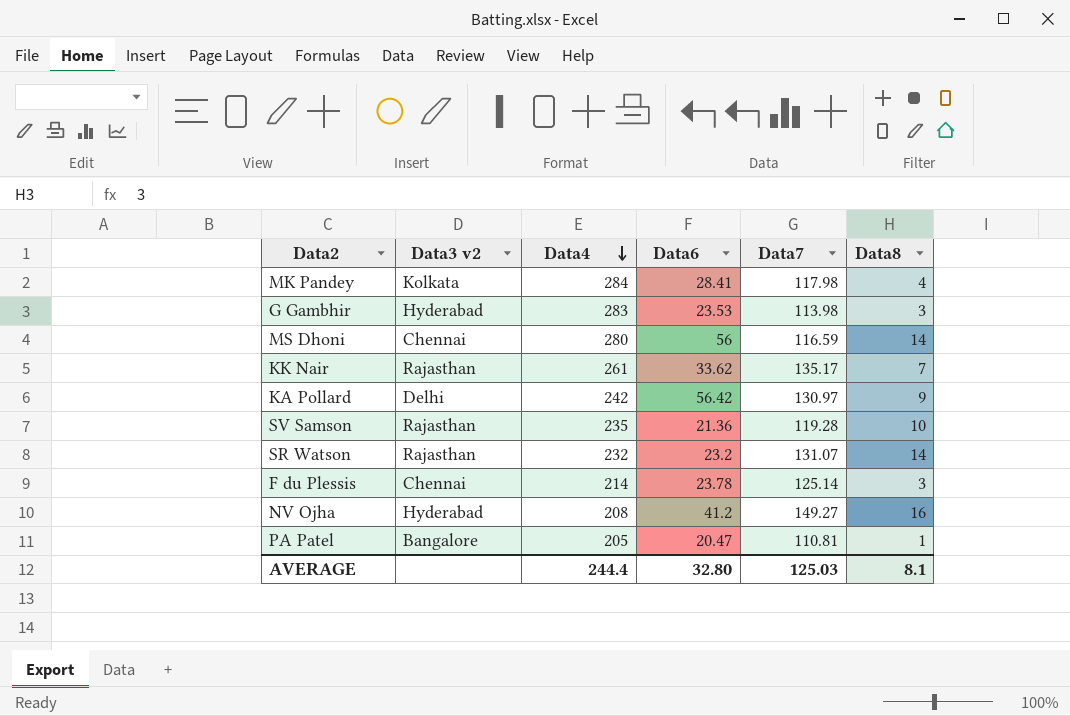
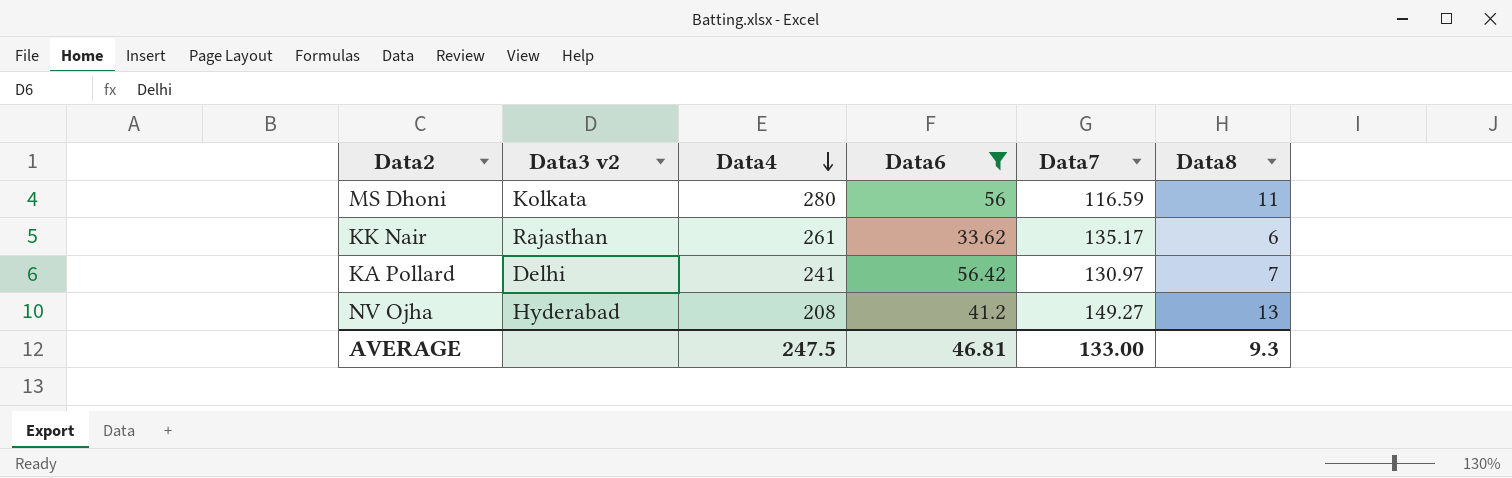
filter: none -> Data6 >= 33.62
MS Dhoni | Data3 v2: Chennai -> Kolkata
MS Dhoni | Data8: 14 -> 11
KK Nair | Data8: 7 -> 6
KA Pollard | Data4: 242 -> 241
KA Pollard | Data8: 9 -> 7
NV Ojha | Data8: 16 -> 13
AVERAGE | Data4: 244.4 -> 247.5
AVERAGE | Data6: 32.80 -> 46.81
AVERAGE | Data7: 125.03 -> 133.00
AVERAGE | Data8: 8.1 -> 9.3

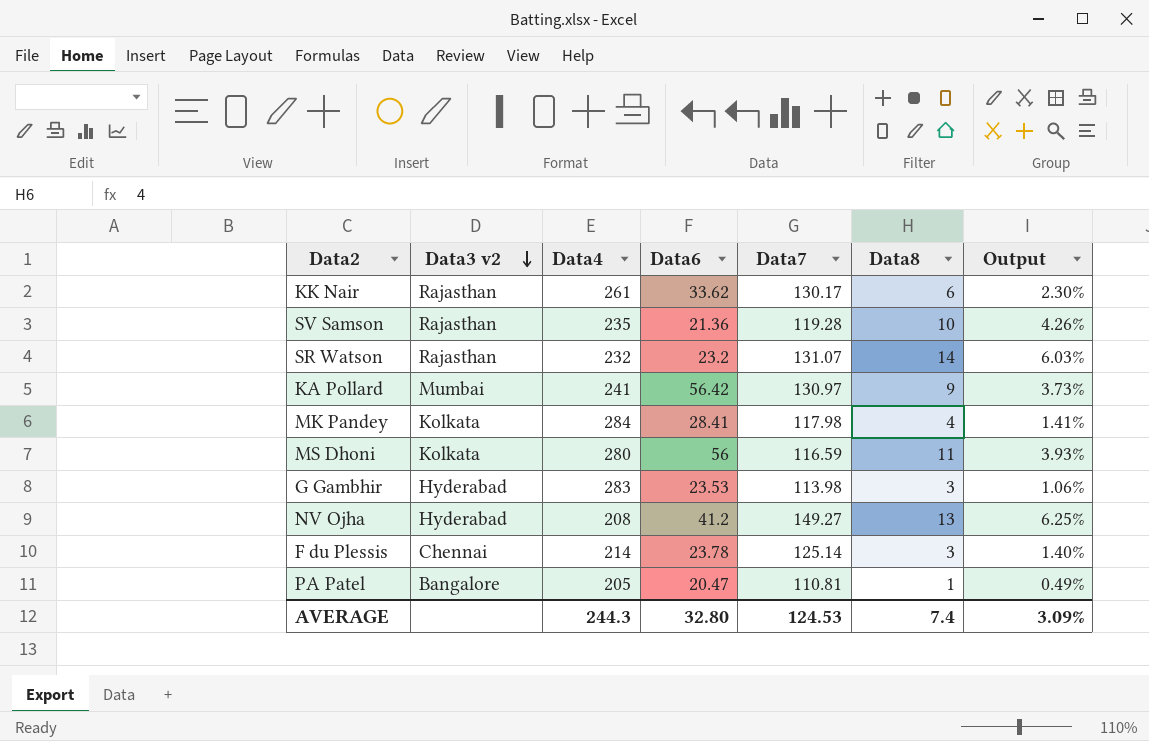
filter: Data6 >= 33.62 -> none
row order: Data4 descending -> Data3 v2 descending
column Output | formula: none -> [Data8] / [Data4]
KK Nair | Data7: 135.17 -> 130.17
KA Pollard | Data3 v2: Delhi -> Mumbai
KA Pollard | Data8: 7 -> 9
AVERAGE | Data4: 247.5 -> 244.3
AVERAGE | Data6: 46.81 -> 32.80
AVERAGE | Data7: 133.00 -> 124.53
AVERAGE | Data8: 9.3 -> 7.4

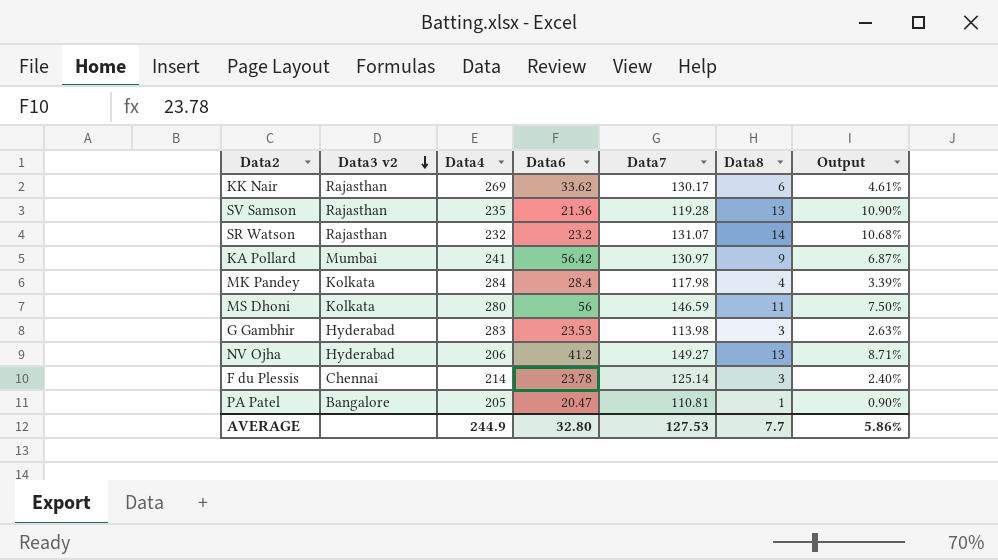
column Output | formula: [Data8] / [Data4] -> [Data8] / [Data7]
KK Nair | Data4: 261 -> 269
SV Samson | Data8: 10 -> 13
MK Pandey | Data6: 28.41 -> 28.4
MS Dhoni | Data7: 116.59 -> 146.59
NV Ojha | Data4: 208 -> 206
AVERAGE | Data4: 244.3 -> 244.9
AVERAGE | Data7: 124.53 -> 127.53
AVERAGE | Data8: 7.4 -> 7.7
AVERAGE | Output: 3.09% -> 5.86%

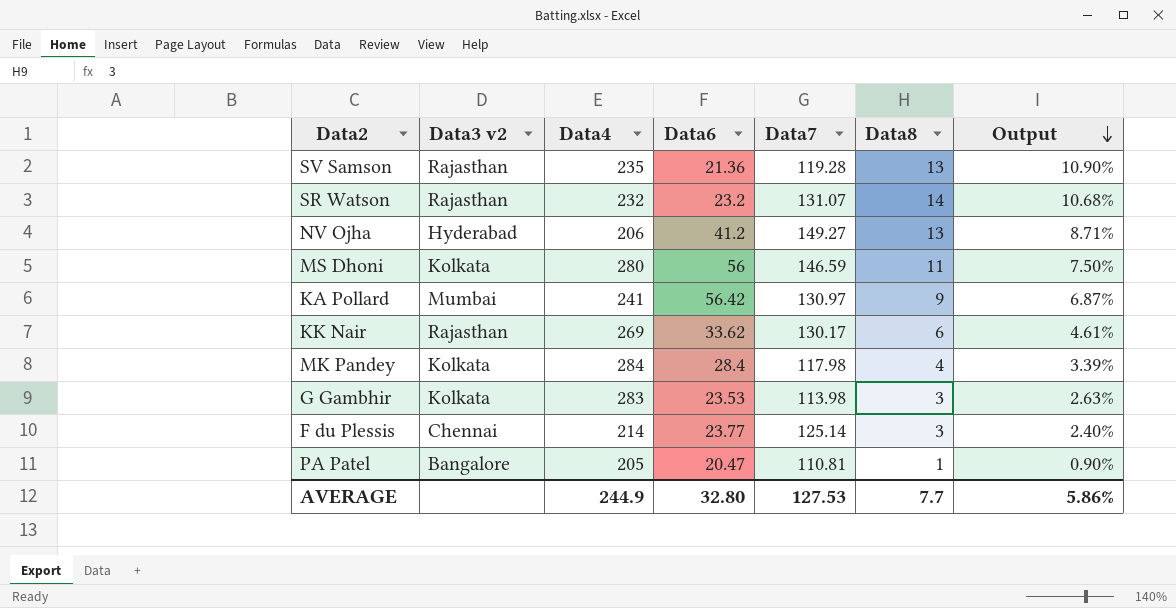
row order: Data3 v2 descending -> Output descending
G Gambhir | Data3 v2: Hyderabad -> Kolkata
F du Plessis | Data6: 23.78 -> 23.77

